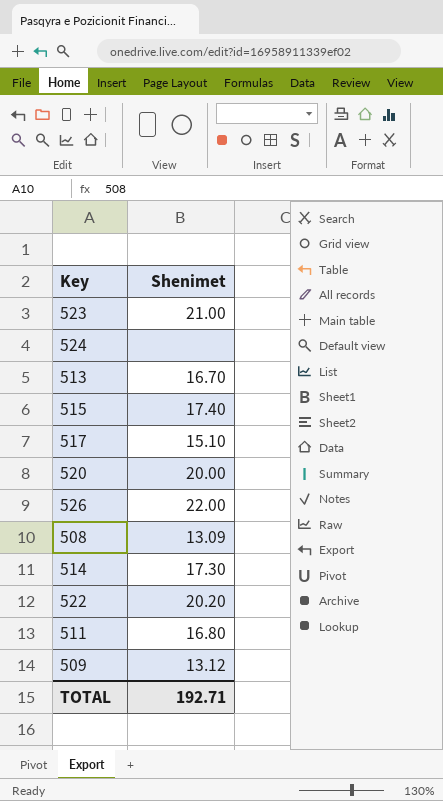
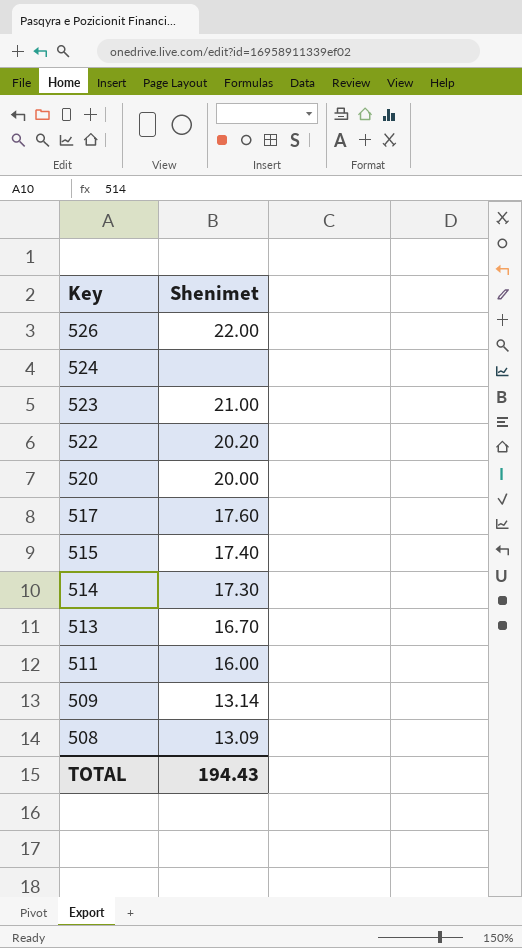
row order: none -> Key descending
517 | Shenimet: 15.10 -> 17.60
511 | Shenimet: 16.80 -> 16.00
509 | Shenimet: 13.12 -> 13.14
TOTAL | Shenimet: 192.71 -> 194.43

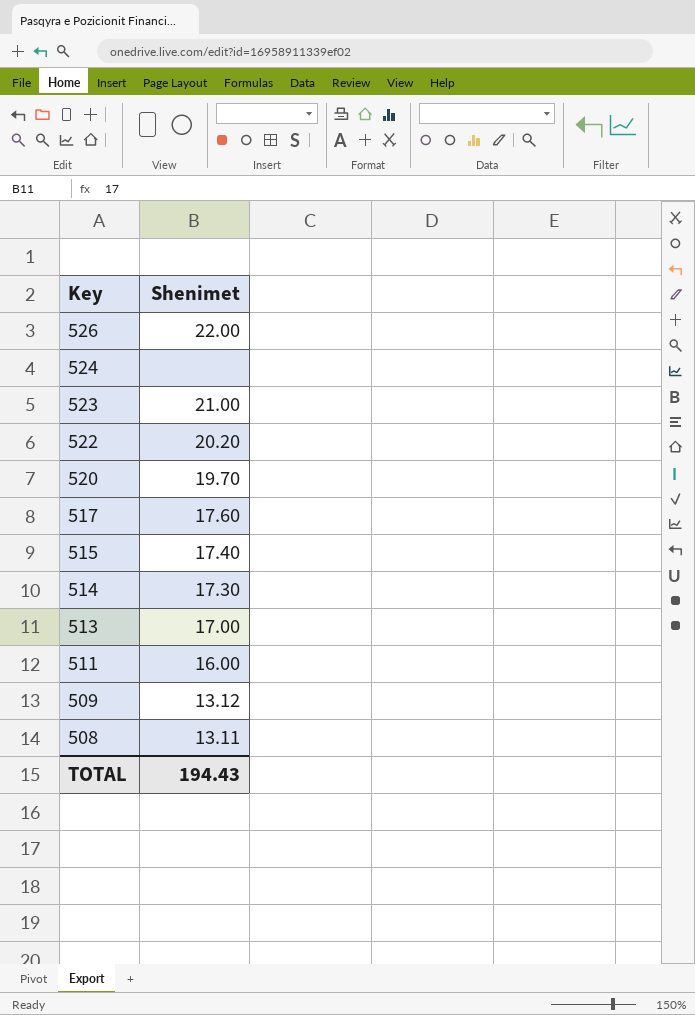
520 | Shenimet: 20.00 -> 19.70
513 | Shenimet: 16.70 -> 17.00
509 | Shenimet: 13.14 -> 13.12
508 | Shenimet: 13.09 -> 13.11

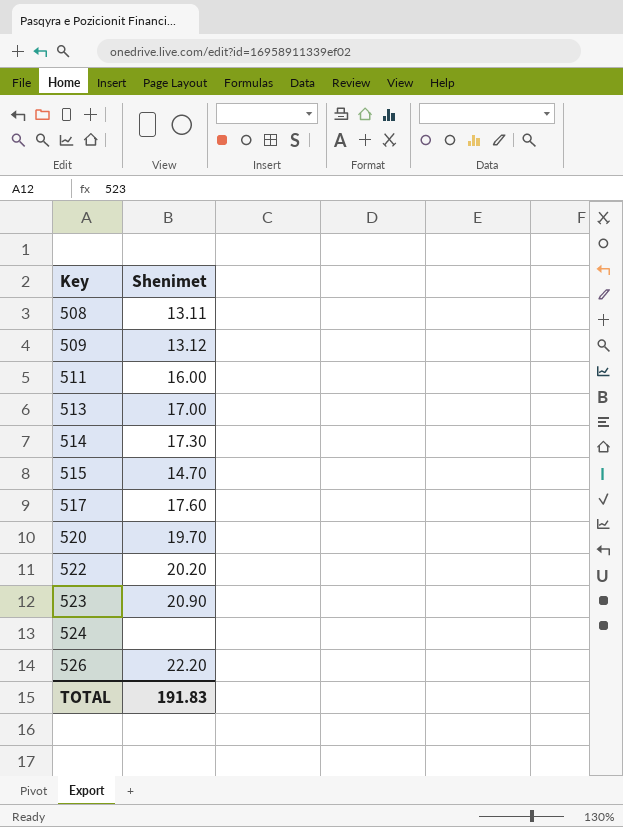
row order: Key descending -> Key ascending
515 | Shenimet: 17.40 -> 14.70
523 | Shenimet: 21.00 -> 20.90
526 | Shenimet: 22.00 -> 22.20
TOTAL | Shenimet: 194.43 -> 191.83

